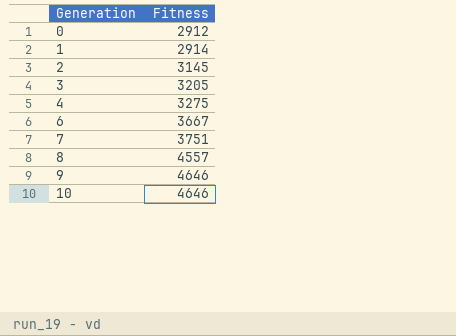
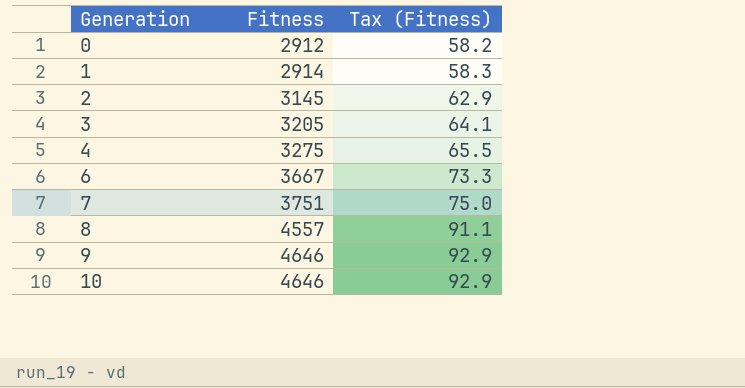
column Tax (Fitness) | formula: none -> [Fitness] * 0.02

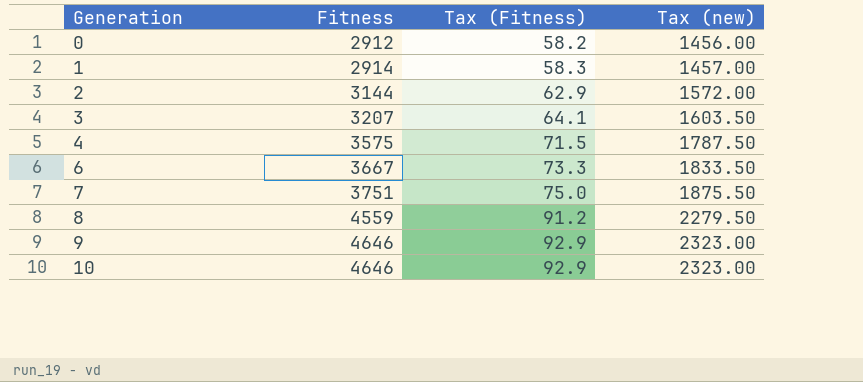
column Tax (new) | formula: none -> [Fitness] * 0.5
2 | Fitness: 3145 -> 3144
3 | Fitness: 3205 -> 3207
4 | Fitness: 3275 -> 3575
4 | Tax (Fitness): 65.5 -> 71.5
8 | Fitness: 4557 -> 4559
8 | Tax (Fitness): 91.1 -> 91.2

